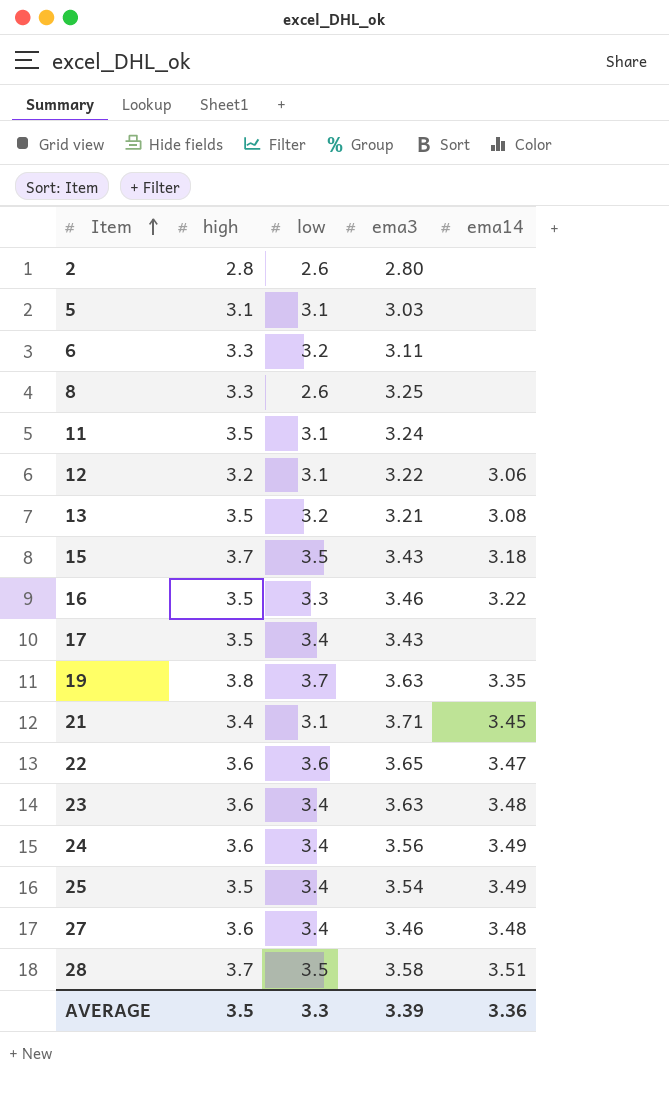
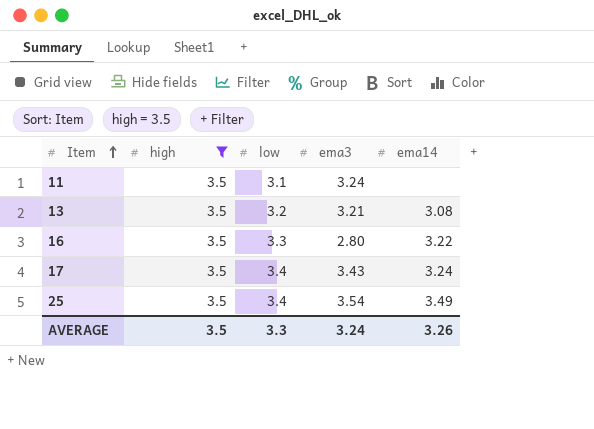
filter: none -> high = 3.5
16 | ema3: 3.46 -> 2.80
17 | ema14: none -> 3.24
AVERAGE | ema3: 3.39 -> 3.24
AVERAGE | ema14: 3.36 -> 3.26

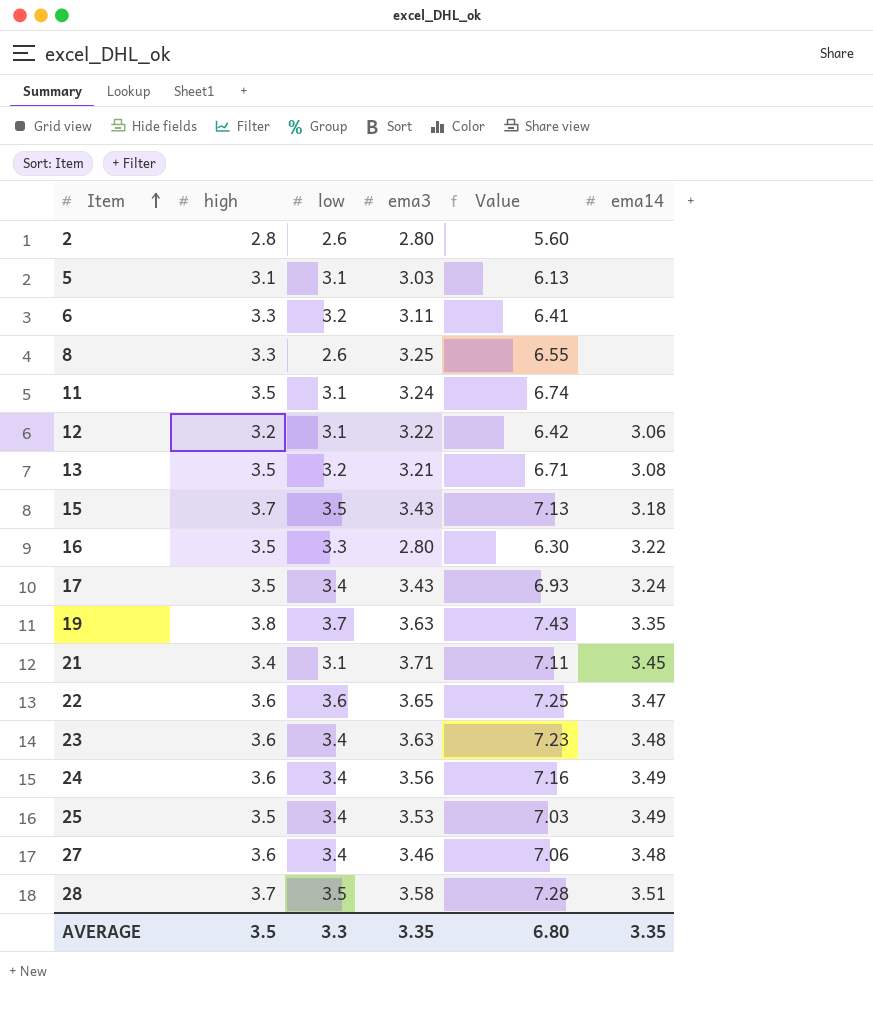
filter: high = 3.5 -> none
column Value | formula: none -> [high] + [ema3]
25 | ema3: 3.54 -> 3.53
AVERAGE | ema3: 3.24 -> 3.35
AVERAGE | ema14: 3.26 -> 3.35

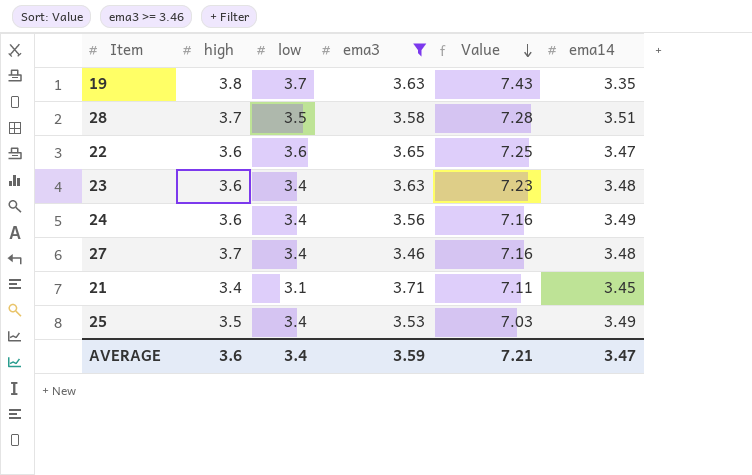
filter: none -> ema3 >= 3.46
row order: Item ascending -> Value descending
27 | high: 3.6 -> 3.7
27 | Value: 7.06 -> 7.16
AVERAGE | high: 3.5 -> 3.6
AVERAGE | low: 3.3 -> 3.4
AVERAGE | ema3: 3.35 -> 3.59
AVERAGE | Value: 6.80 -> 7.21
AVERAGE | ema14: 3.35 -> 3.47

